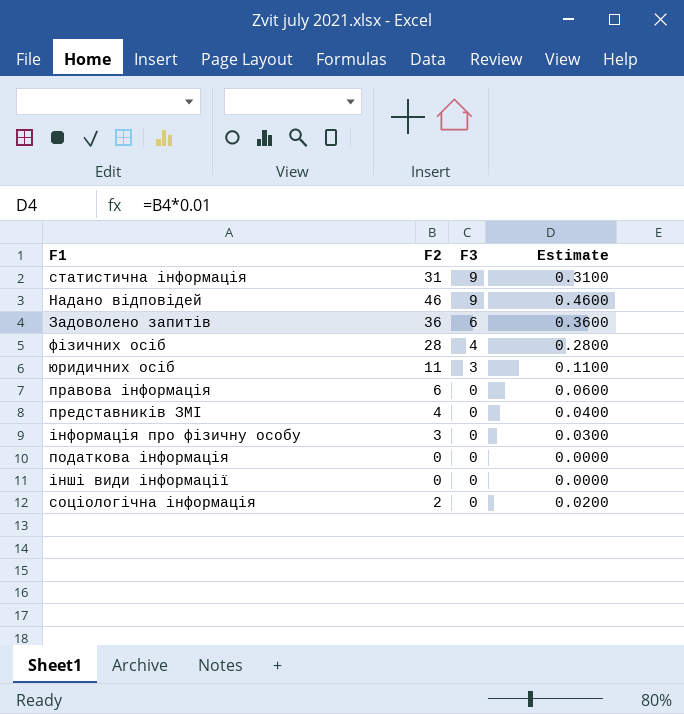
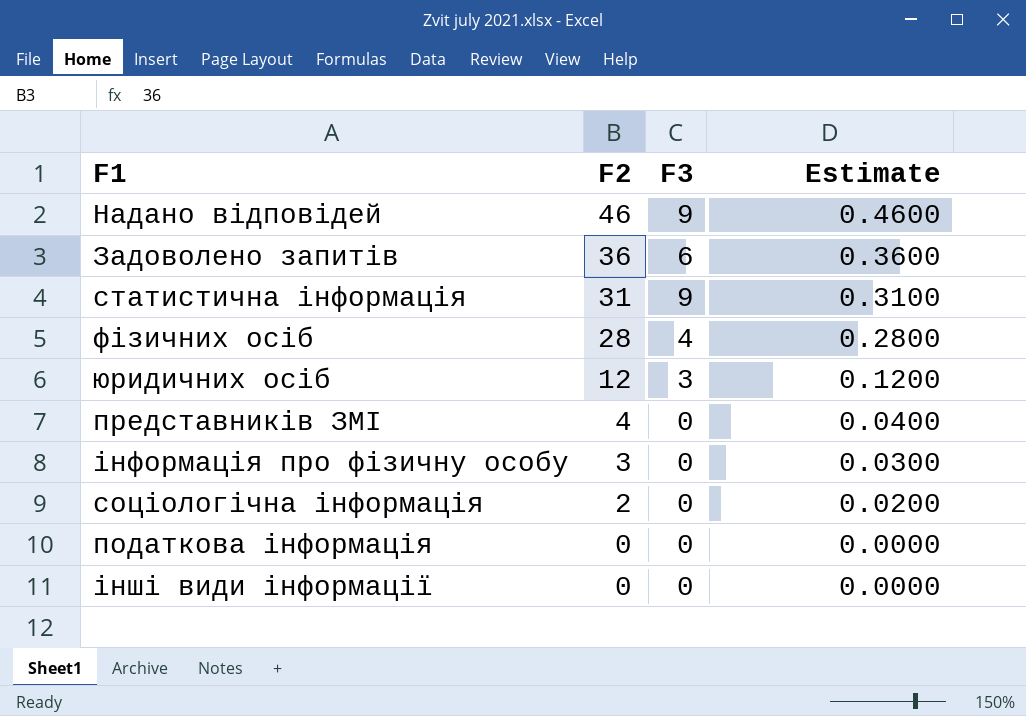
row order: F3 descending -> F2 descending
row правова інформація: 6 | 0 | 0.0600 -> none
юридичних осіб | F2: 11 -> 12
юридичних осіб | Estimate: 0.1100 -> 0.1200

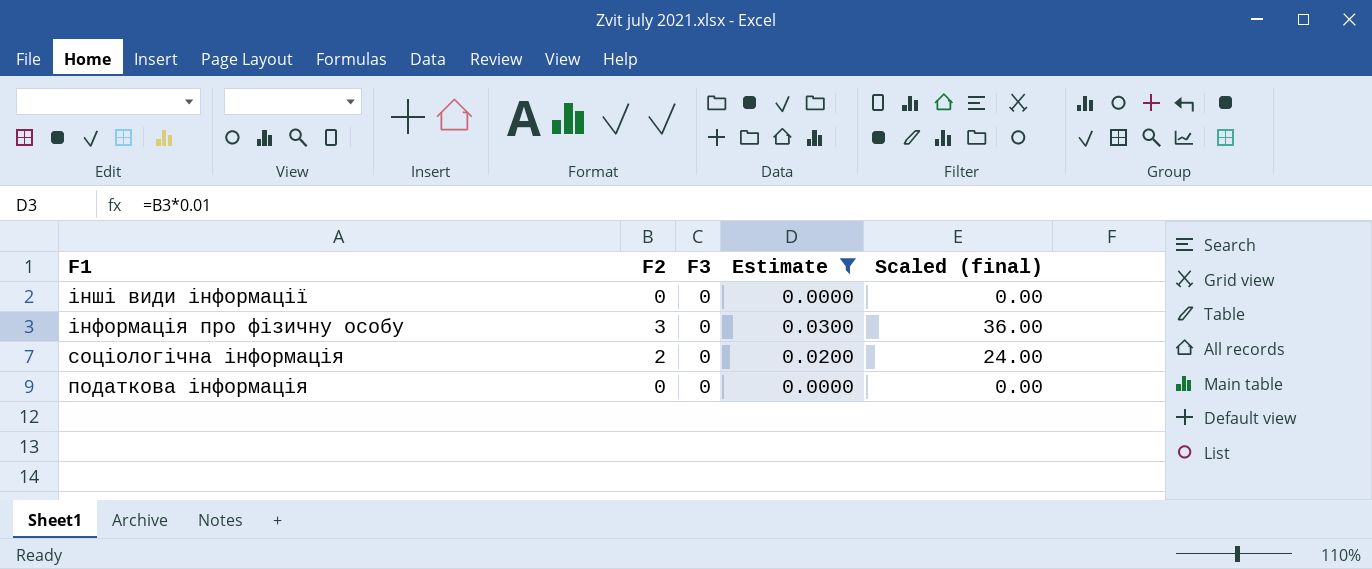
filter: none -> Estimate <= 0.0300
row order: F2 descending -> F1 descending
column Scaled (final) | formula: none -> [F2] * 12

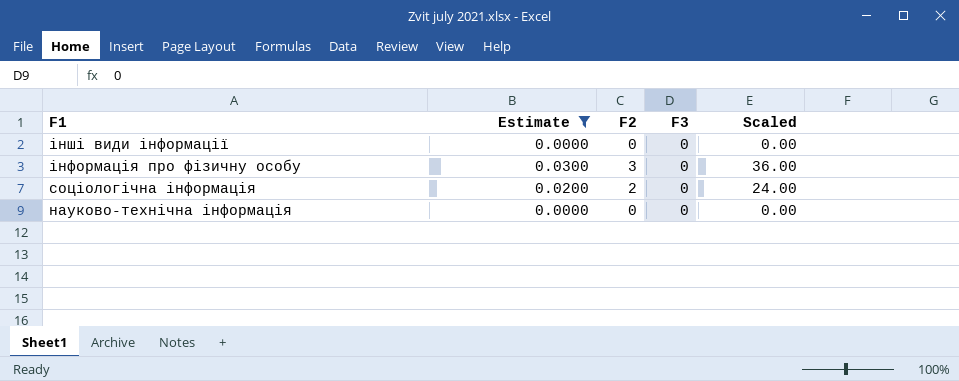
column Estimate | position: 4 -> 2
column name: Scaled (final) -> Scaled
row податкова інформація: 0 | 0 | 0.0000 | 0.00 -> none
row науково-технічна інформація: none -> 0.0000 | 0 | 0 | 0.00

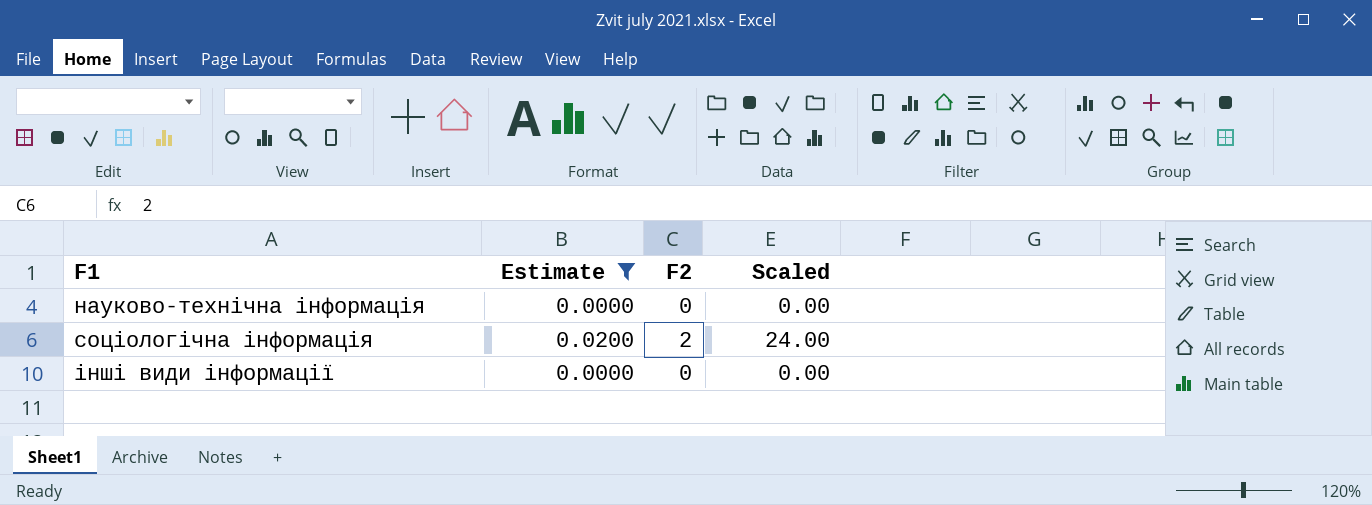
row order: F1 descending -> F1 ascending
column F3 | position: 4 -> none
row інформація про фізичну особу: 0.0300 | 3 | 0 | 36.00 -> none

